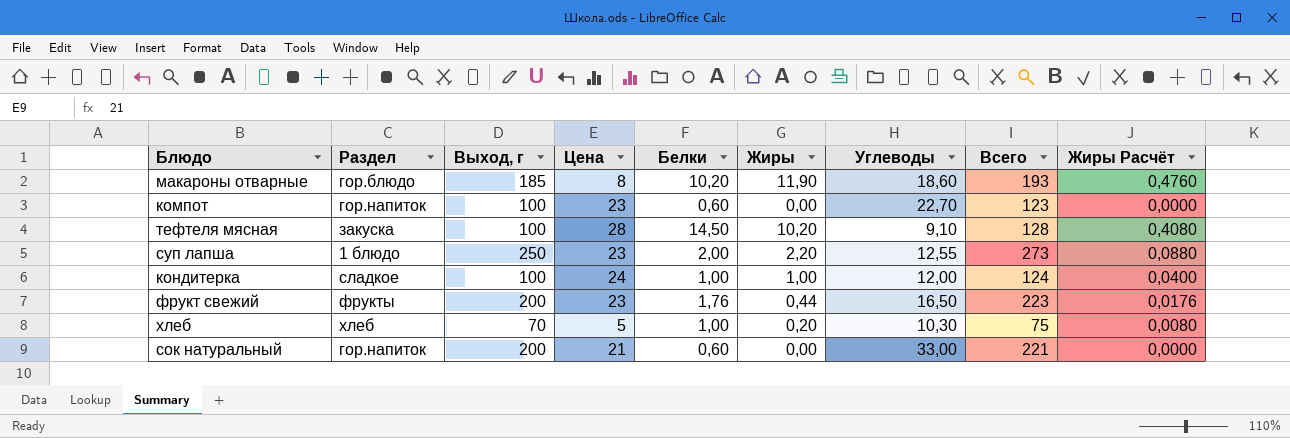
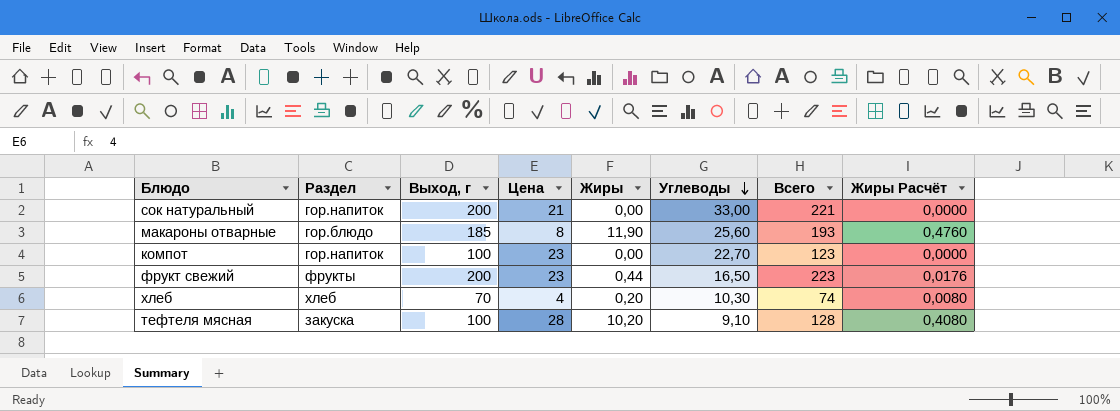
row order: none -> Углеводы descending
column Белки | position: 5 -> none
row суп лапша: 1 блюдо | 250 | 23 | 2,00 | 2,20 | 12,55 | 273 | 0,0880 -> none
row кондитерка: сладкое | 100 | 24 | 1,00 | 1,00 | 12,00 | 124 | 0,0400 -> none
макароны отварные | Углеводы: 18,60 -> 25,60
хлеб | Цена: 5 -> 4
хлеб | Всего: 75 -> 74

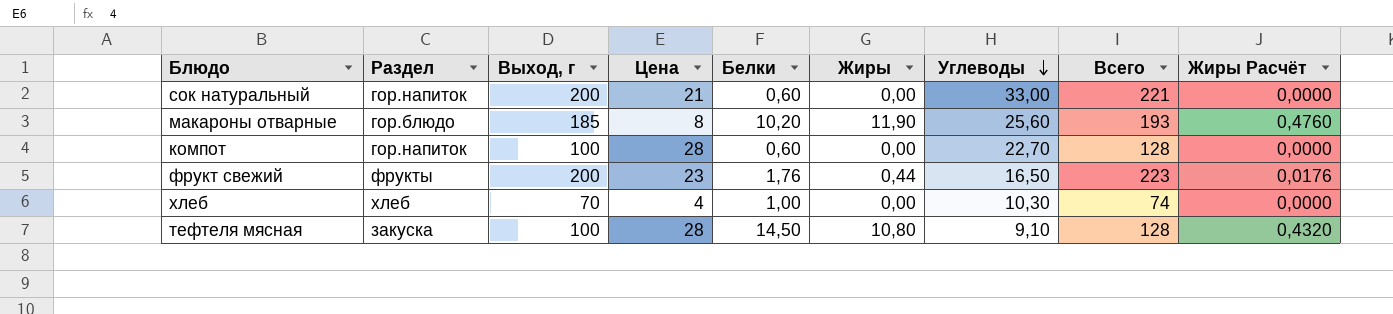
column Белки | position: none -> 5
компот | Цена: 23 -> 28
компот | Всего: 123 -> 128
хлеб | Жиры: 0,20 -> 0,00
хлеб | Жиры Расчёт: 0,0080 -> 0,0000
тефтеля мясная | Жиры: 10,20 -> 10,80
тефтеля мясная | Жиры Расчёт: 0,4080 -> 0,4320

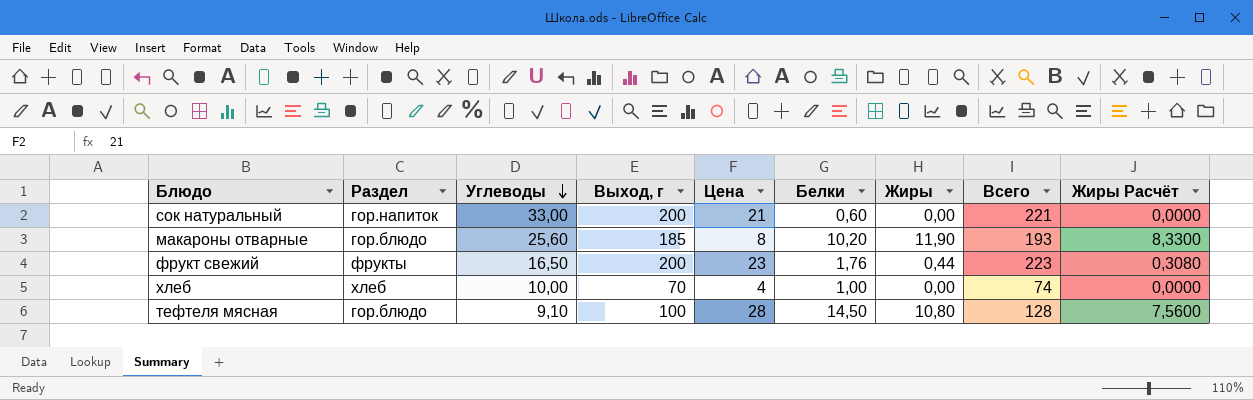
column Углеводы | position: 7 -> 3
column Жиры Расчёт | formula: [Жиры] * 0,04 -> [Жиры] * 0,7
row компот: гор.напиток | 100 | 28 | 0,60 | 0,00 | 22,70 | 128 | 0,0000 -> none
хлеб | Углеводы: 10,30 -> 10,00
тефтеля мясная | Раздел: закуска -> гор.блюдо

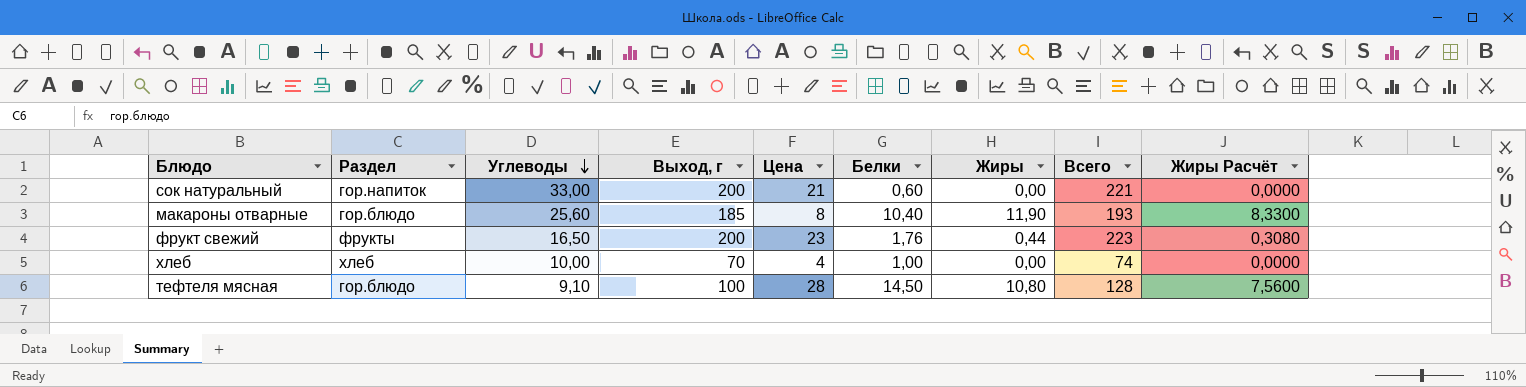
макароны отварные | Белки: 10,20 -> 10,40

